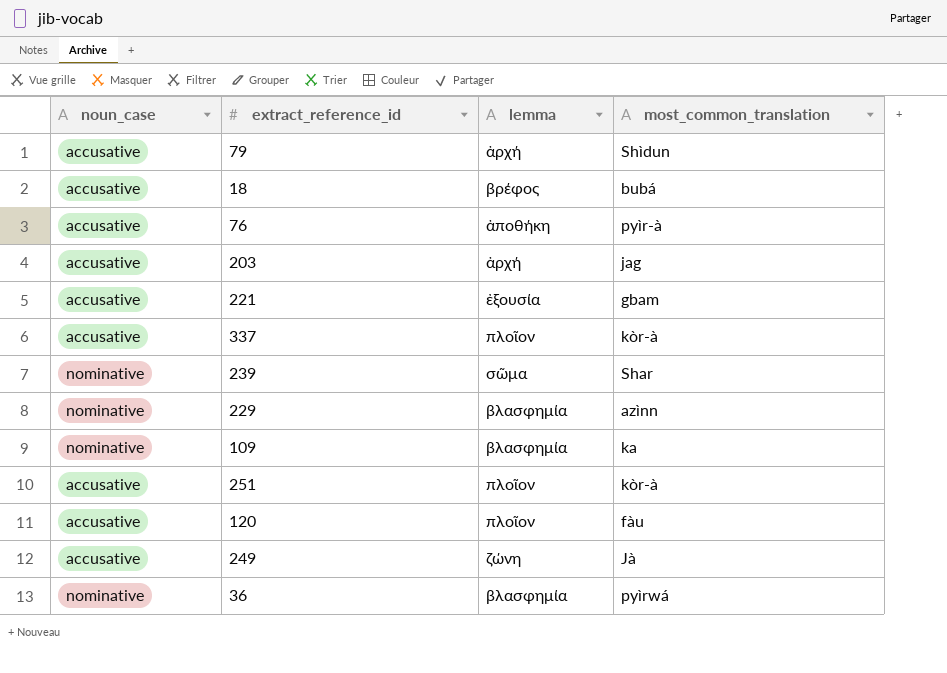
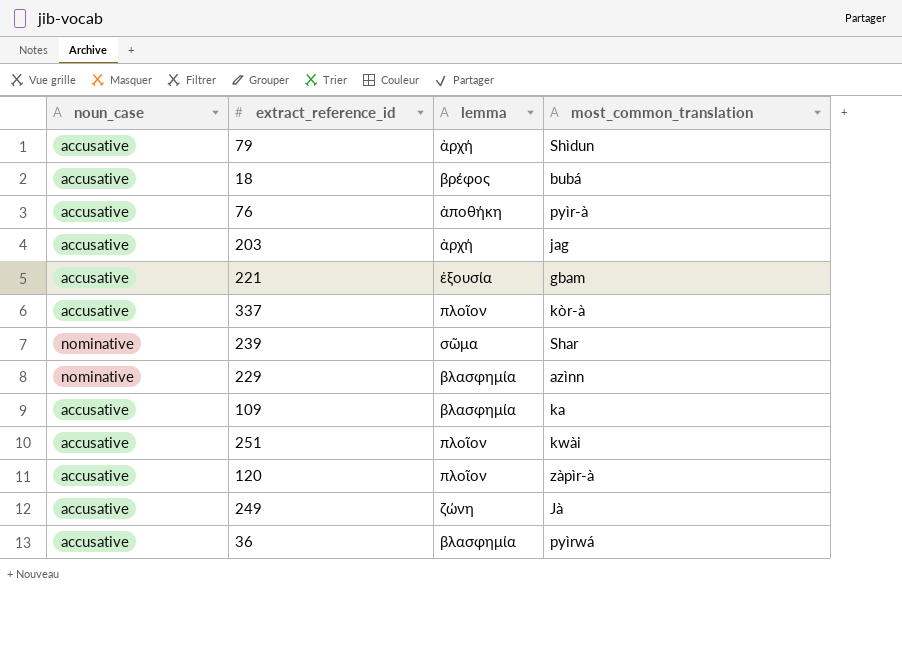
109 | noun_case: nominative -> accusative
251 | most_common_translation: kòr-à -> kwài
120 | most_common_translation: fàu -> zàpìr-à
36 | noun_case: nominative -> accusative

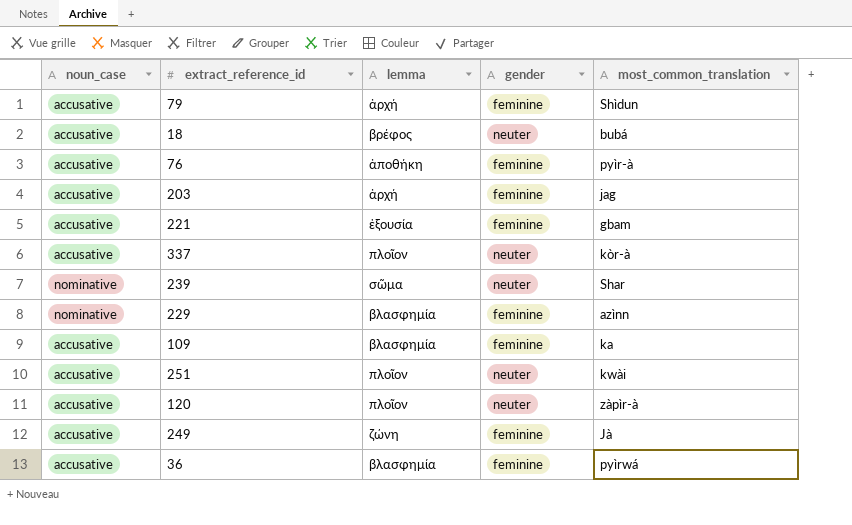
column gender | position: none -> 4

